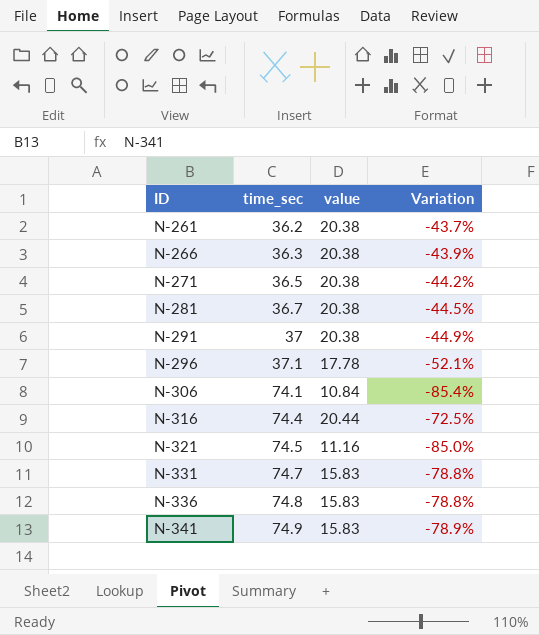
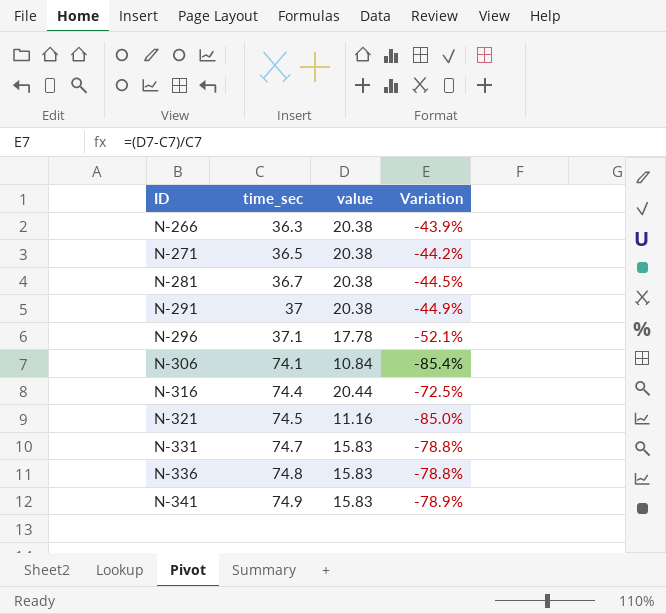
row N-261: 36.2 | 20.38 | -43.7% -> none

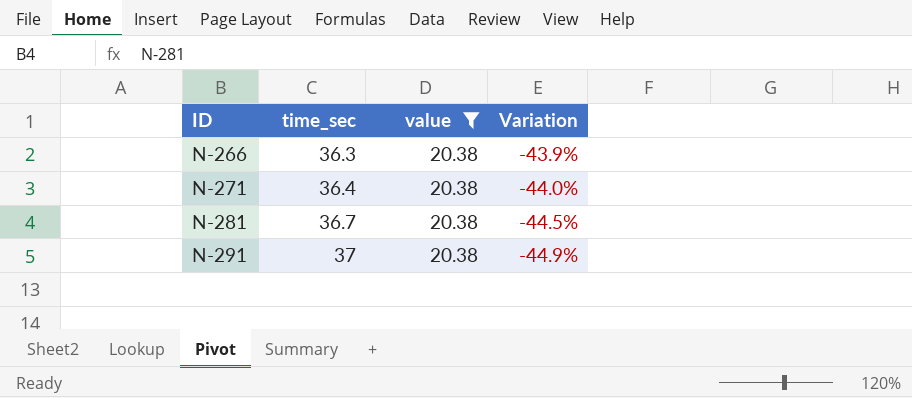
filter: none -> value = 20.38
N-271 | time_sec: 36.5 -> 36.4
N-271 | Variation: -44.2% -> -44.0%

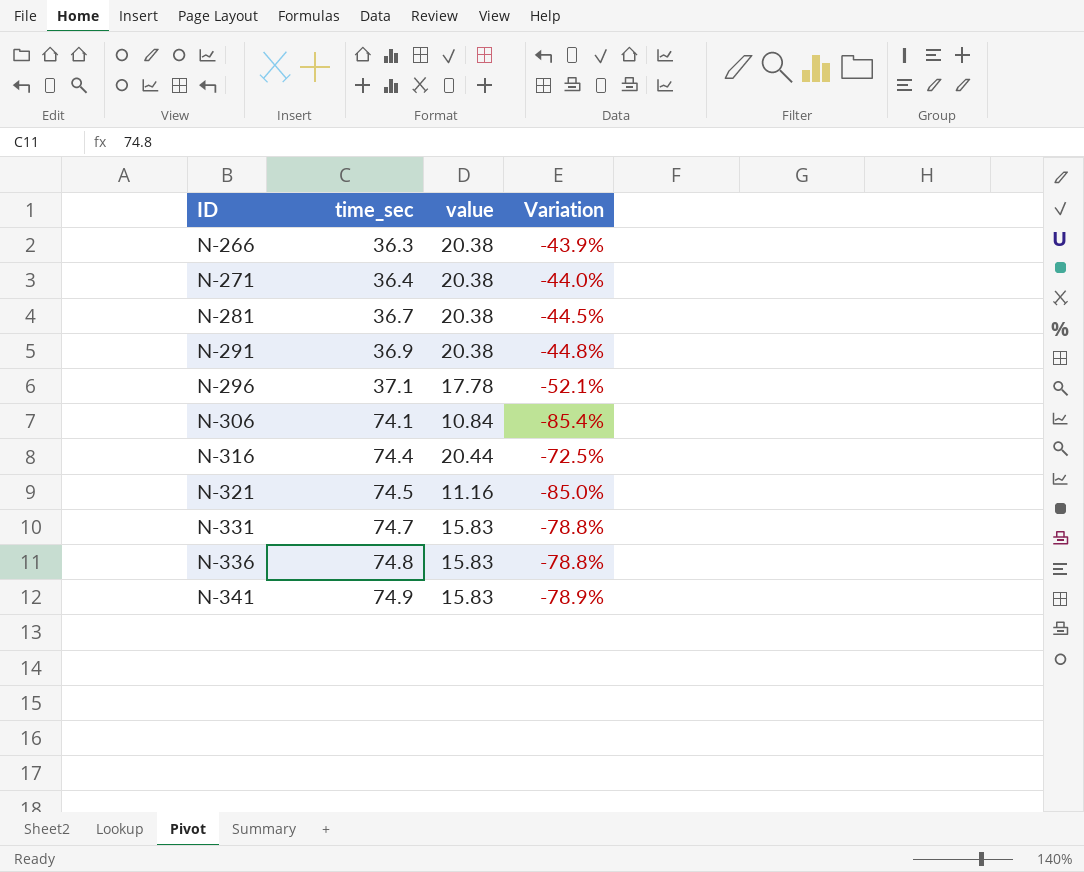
filter: value = 20.38 -> none
N-291 | time_sec: 37 -> 36.9
N-291 | Variation: -44.9% -> -44.8%

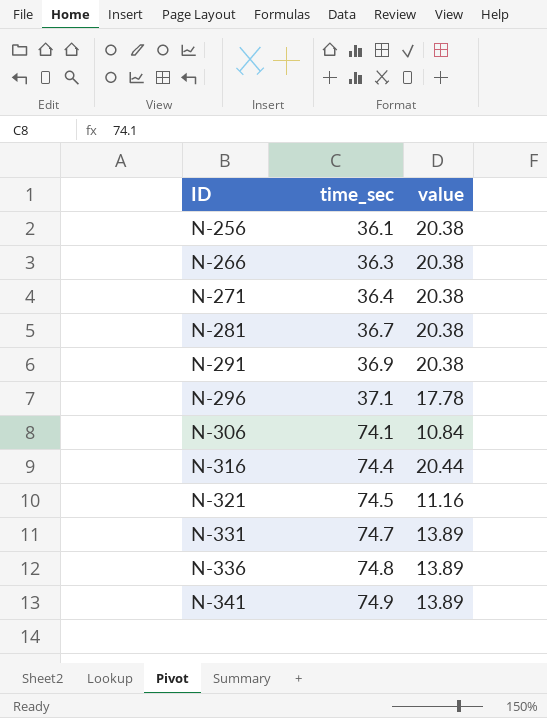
column Variation | formula: ([value] - [time_sec]) / [time_sec] -> none
row N-256: none -> 36.1 | 20.38
N-331 | value: 15.83 -> 13.89
N-336 | value: 15.83 -> 13.89
N-341 | value: 15.83 -> 13.89

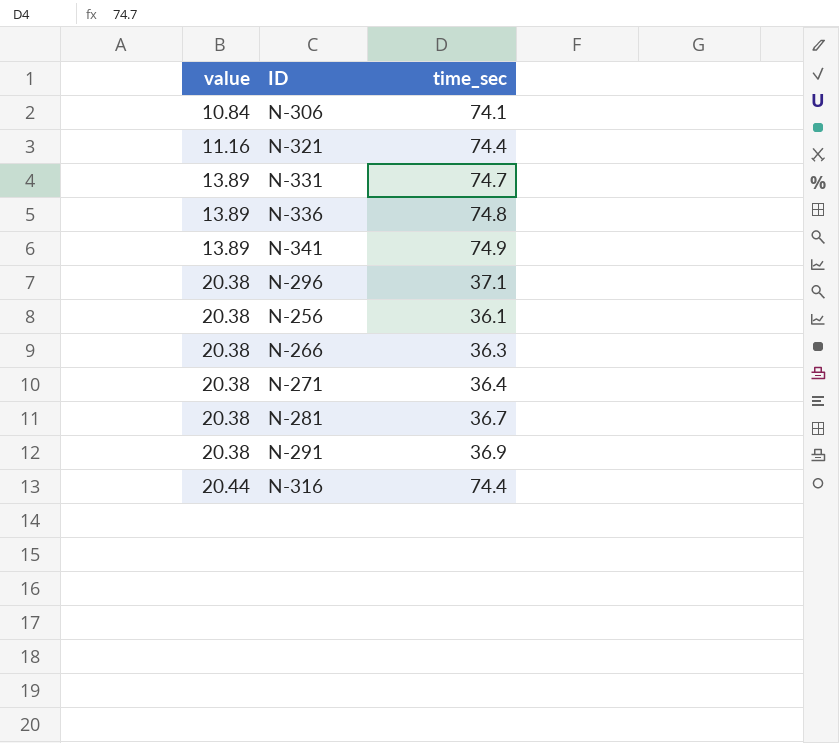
row order: ID ascending -> value ascending
column value | position: 3 -> 1
N-321 | time_sec: 74.5 -> 74.4
N-296 | value: 17.78 -> 20.38

